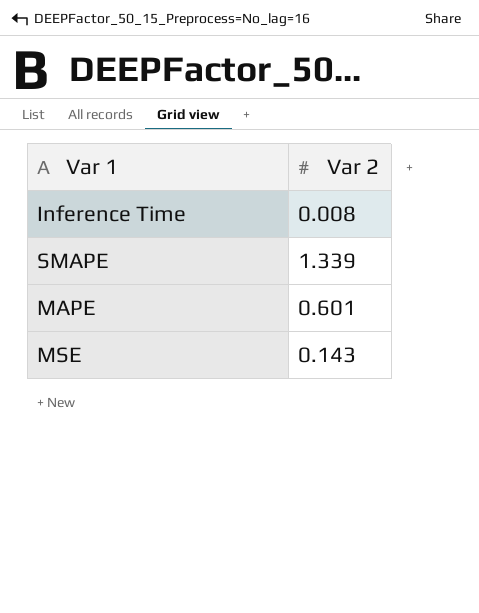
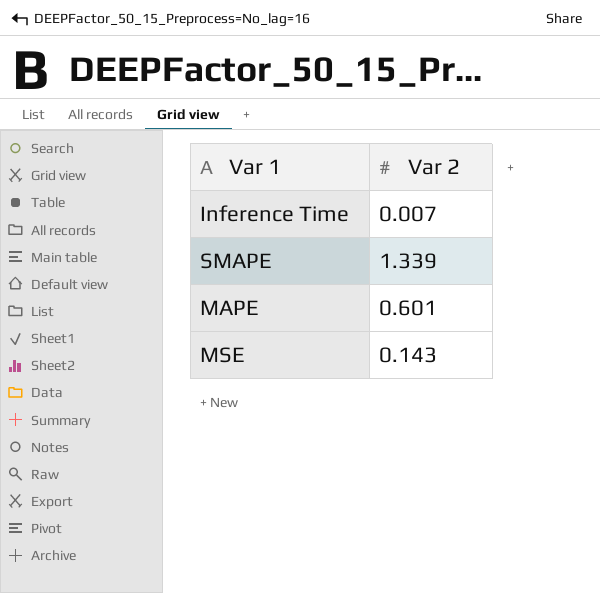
Inference Time | Var 2: 0.008 -> 0.007

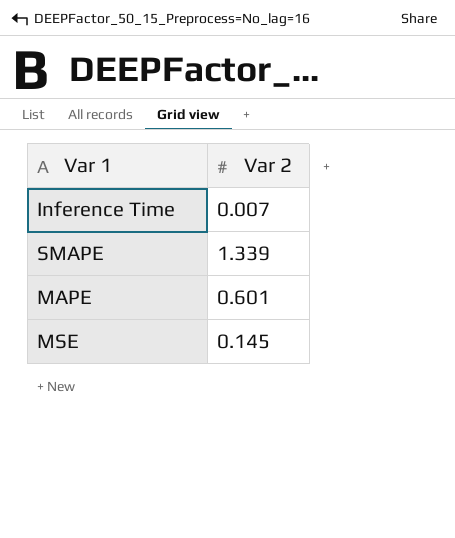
MSE | Var 2: 0.143 -> 0.145

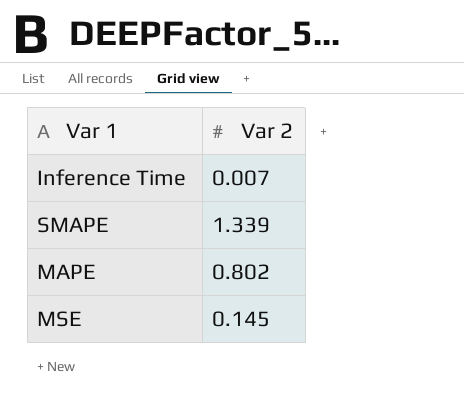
MAPE | Var 2: 0.601 -> 0.802

